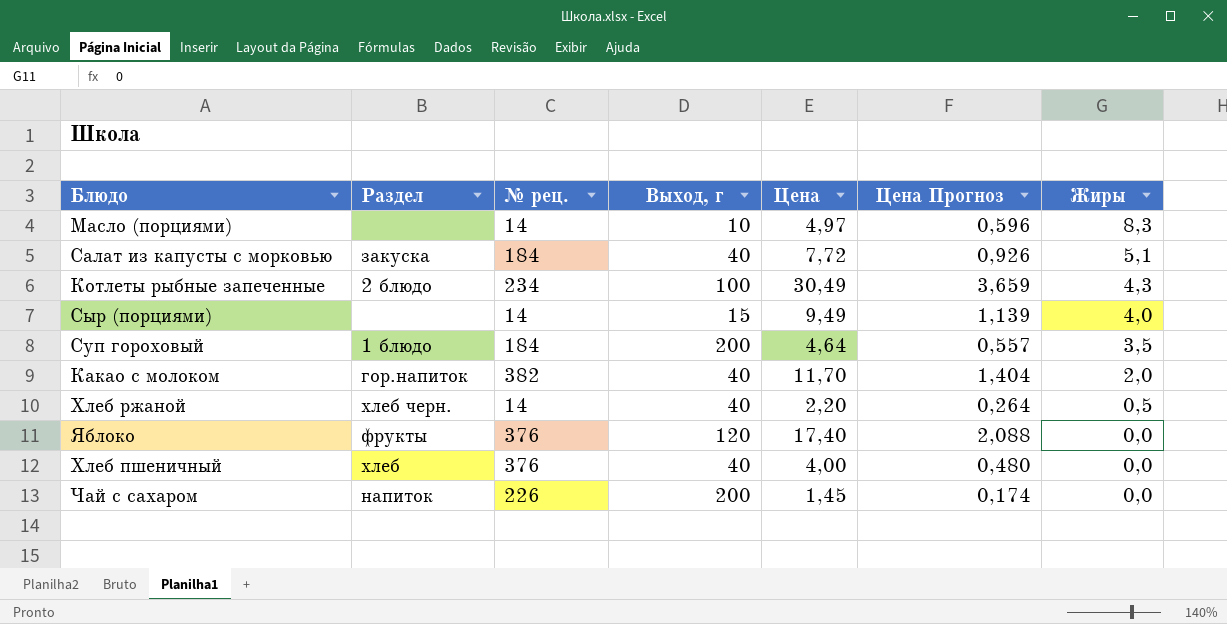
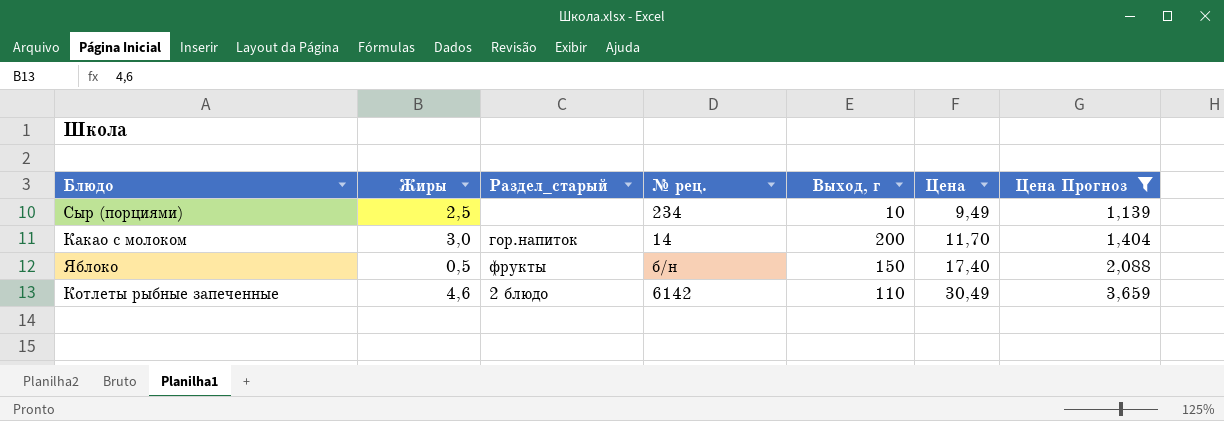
filter: none -> Цена Прогноз >= 1,139
row order: Жиры descending -> Цена ascending
column Жиры | position: 7 -> 2
column name: Раздел -> Раздел_старый
Сыр (порциями) | Жиры: 4,0 -> 2,5
Сыр (порциями) | № рец.: 14 -> 234
Сыр (порциями) | Выход, г: 15 -> 10
Какао с молоком | Жиры: 2,0 -> 3,0
Какао с молоком | № рец.: 382 -> 14
Какао с молоком | Выход, г: 40 -> 200
Яблоко | Жиры: 0,0 -> 0,5
Яблоко | № рец.: 376 -> б/н
Яблоко | Выход, г: 120 -> 150
Котлеты рыбные запеченные | Жиры: 4,3 -> 4,6
Котлеты рыбные запеченные | № рец.: 234 -> 6142
Котлеты рыбные запеченные | Выход, г: 100 -> 110

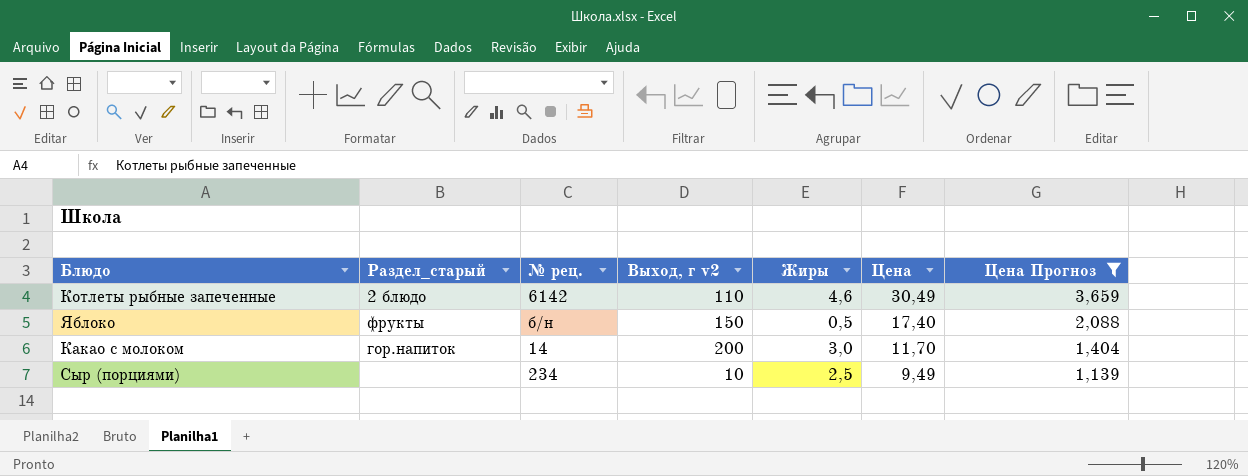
row order: Цена ascending -> Цена descending
column name: Выход, г -> Выход, г v2
column Жиры | position: 2 -> 5

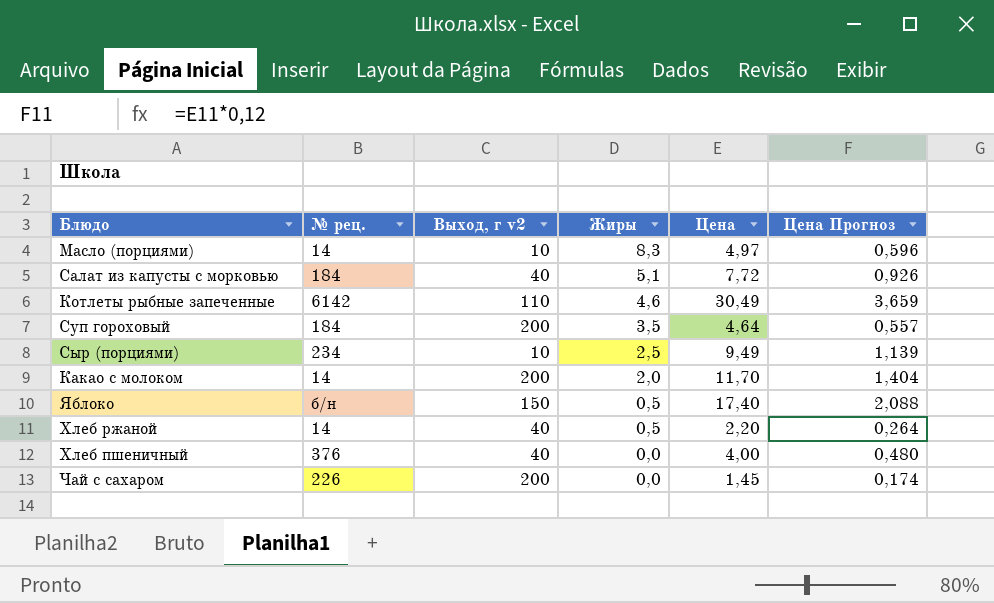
filter: Цена Прогноз >= 1,139 -> none
row order: Цена descending -> Жиры descending
column Раздел_старый | position: 2 -> none
Какао с молоком | Жиры: 3,0 -> 2,0

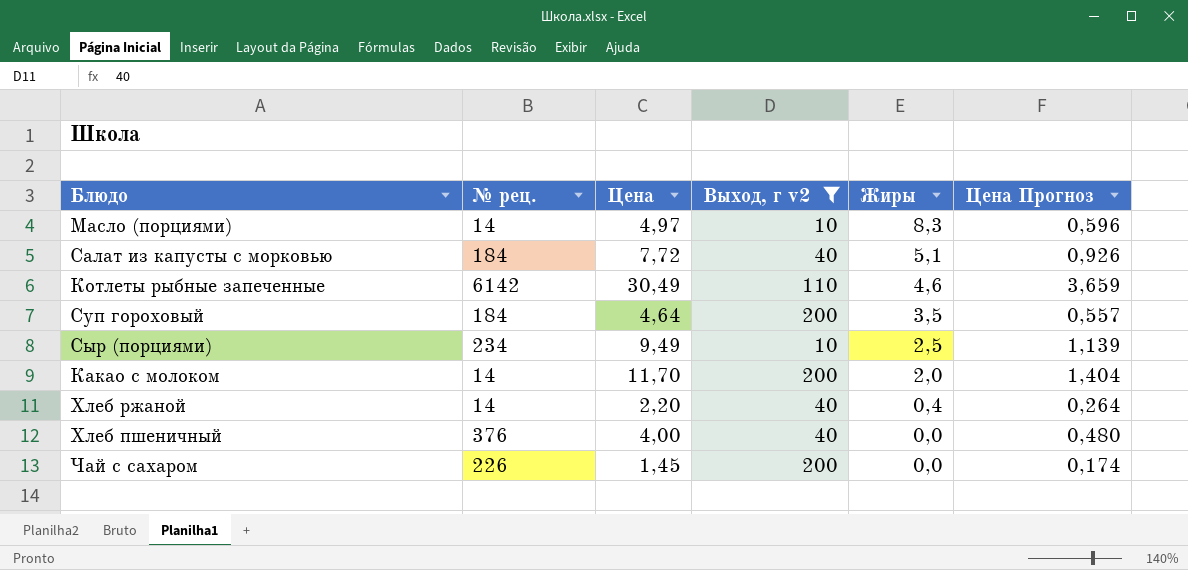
filter: none -> Выход, г v2 != 150
column Цена | position: 5 -> 3
Хлеб ржаной | Жиры: 0,5 -> 0,4

